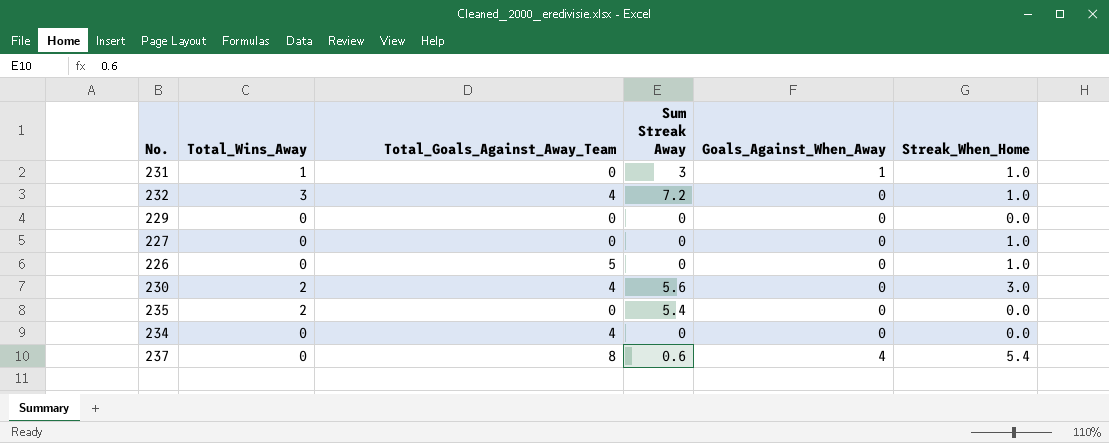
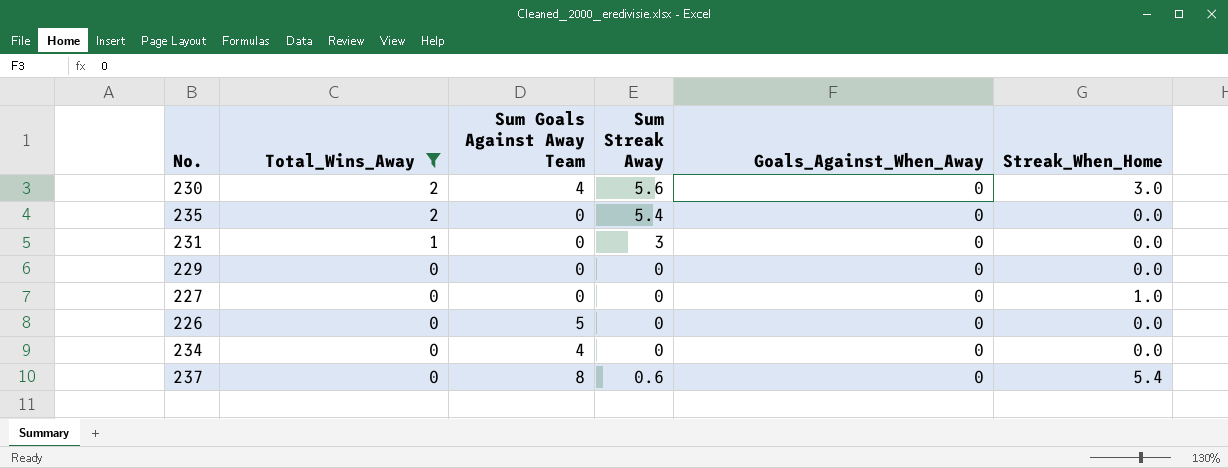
filter: none -> Total_Wins_Away != 3
row order: none -> Total_Wins_Away descending
column name: Total_Goals_Against_Away_Team -> Sum Goals Against Away Team
231 | Goals_Against_When_Away: 1 -> 0
231 | Streak_When_Home: 1.0 -> 0.0
226 | Streak_When_Home: 1.0 -> 0.0
237 | Goals_Against_When_Away: 4 -> 0

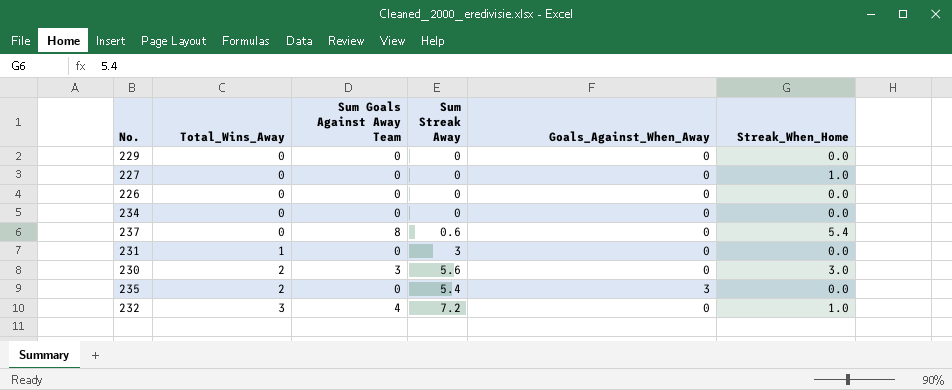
filter: Total_Wins_Away != 3 -> none
row order: Total_Wins_Away descending -> Total_Wins_Away ascending
226 | Sum Goals Against Away Team: 5 -> 0
234 | Sum Goals Against Away Team: 4 -> 0
230 | Sum Goals Against Away Team: 4 -> 3
235 | Goals_Against_When_Away: 0 -> 3

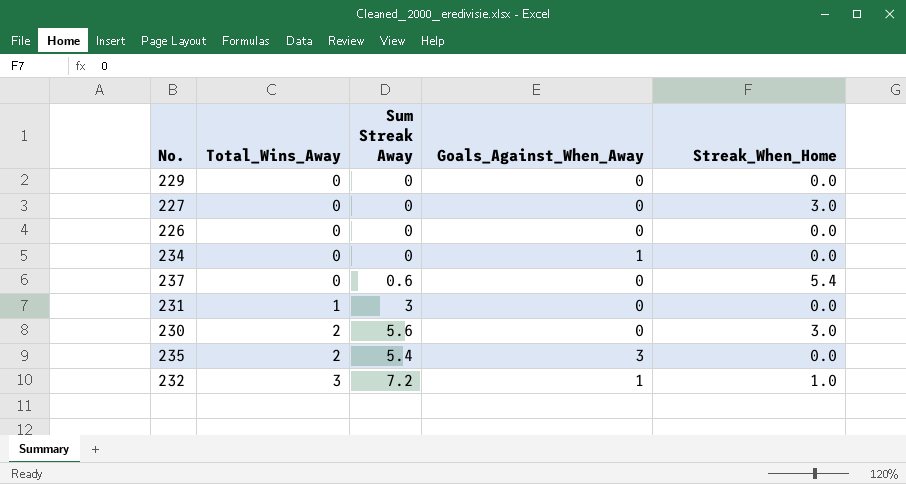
column Sum Goals Against Away Team | position: 3 -> none
227 | Streak_When_Home: 1.0 -> 3.0
234 | Goals_Against_When_Away: 0 -> 1
232 | Goals_Against_When_Away: 0 -> 1

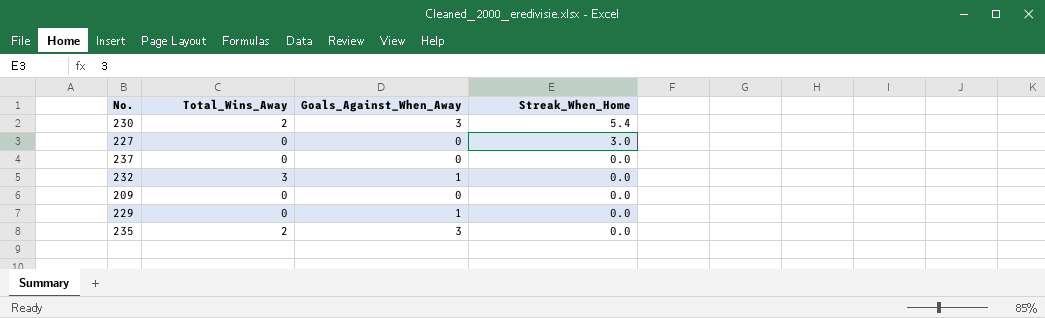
row order: Total_Wins_Away ascending -> Streak_When_Home descending
column Sum Streak Away | position: 3 -> none
row 226: 0 | 0 | 0 | 0.0 -> none
row 234: 0 | 0 | 1 | 0.0 -> none
row 231: 1 | 3 | 0 | 0.0 -> none
230 | Goals_Against_When_Away: 0 -> 3
230 | Streak_When_Home: 3.0 -> 5.4
237 | Streak_When_Home: 5.4 -> 0.0
232 | Streak_When_Home: 1.0 -> 0.0
row 209: none -> 0 | 0 | 0.0
229 | Goals_Against_When_Away: 0 -> 1

